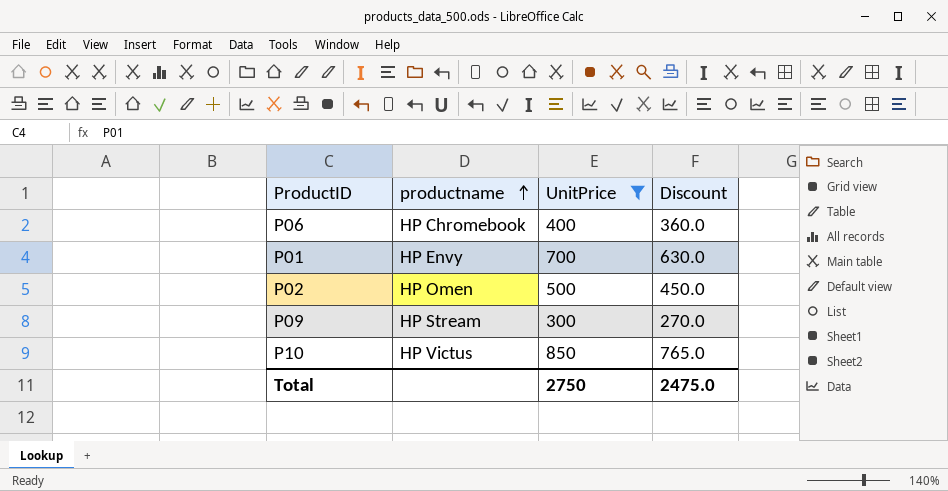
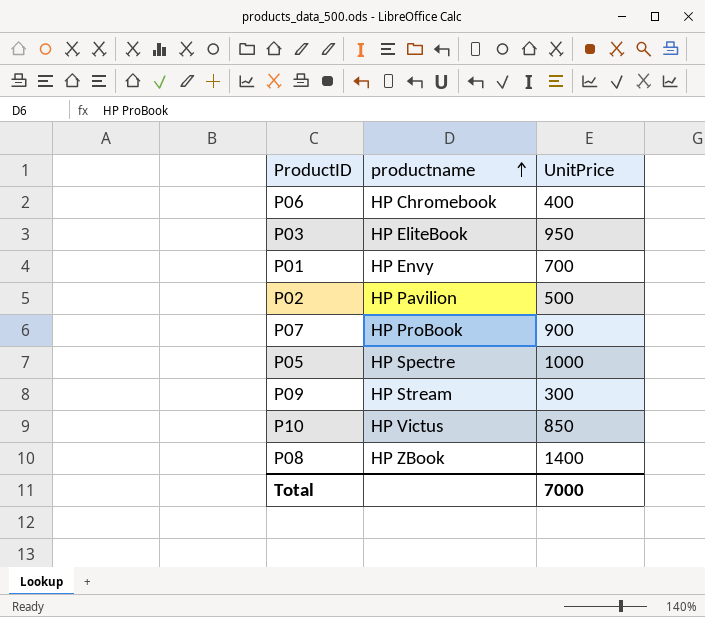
filter: UnitPrice <= 850 -> none
column Discount | formula: [UnitPrice] * 0.9 -> none
P02 | productname: HP Omen -> HP Pavilion
Total | UnitPrice: 2750 -> 7000

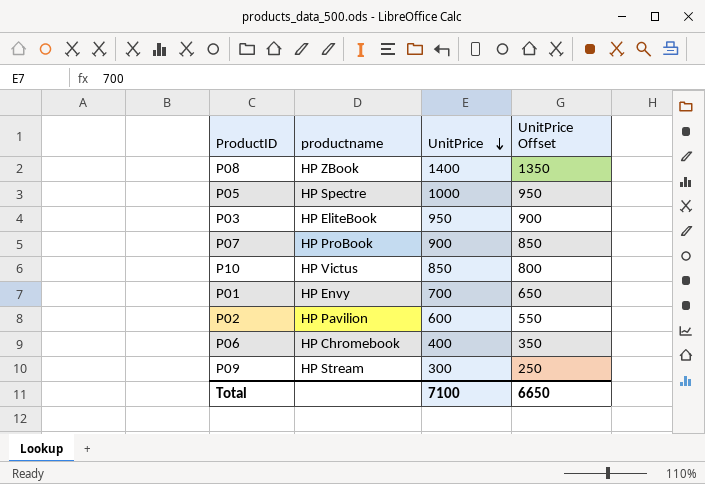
row order: productname ascending -> UnitPrice descending
column UnitPrice Offset | formula: none -> [UnitPrice] - 50
P02 | UnitPrice: 500 -> 600
Total | UnitPrice: 7000 -> 7100

